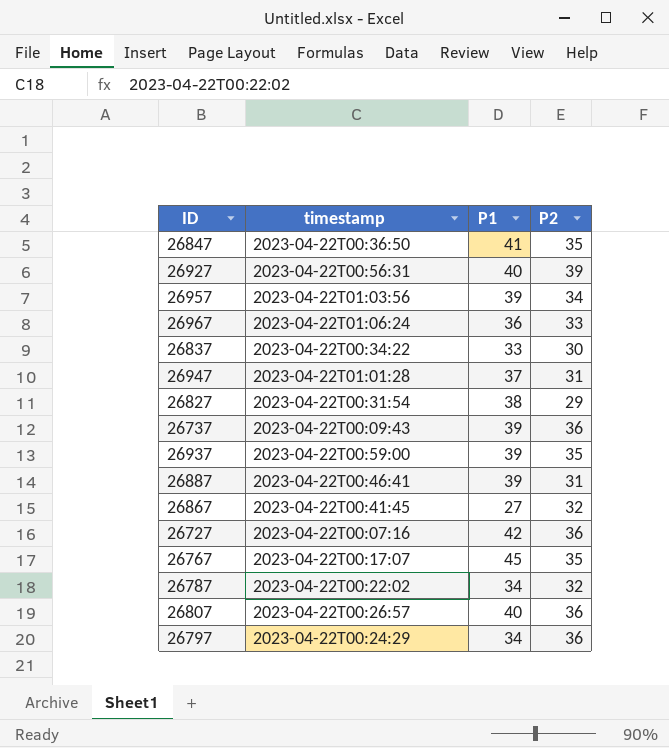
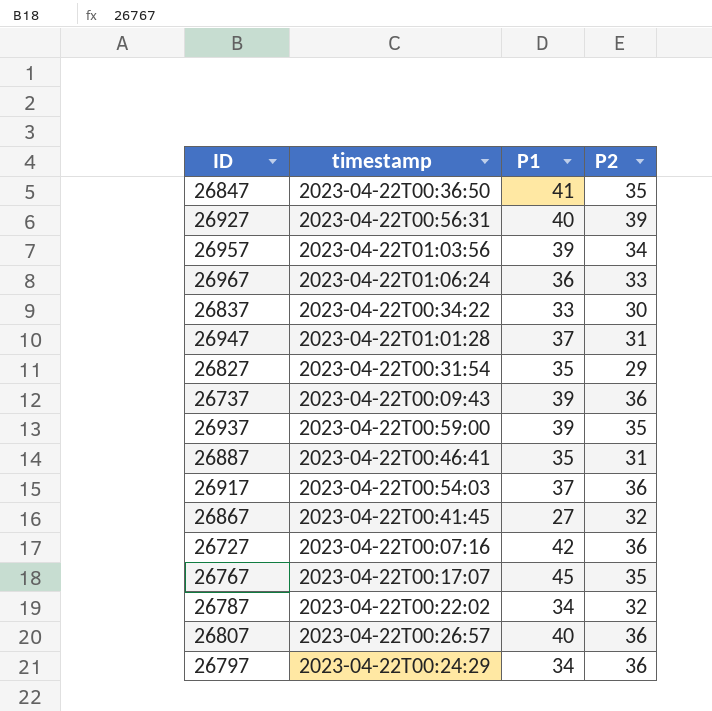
26827 | P1: 38 -> 35
26887 | P1: 39 -> 35
row 26917: none -> 2023-04-22T00:54:03 | 37 | 36

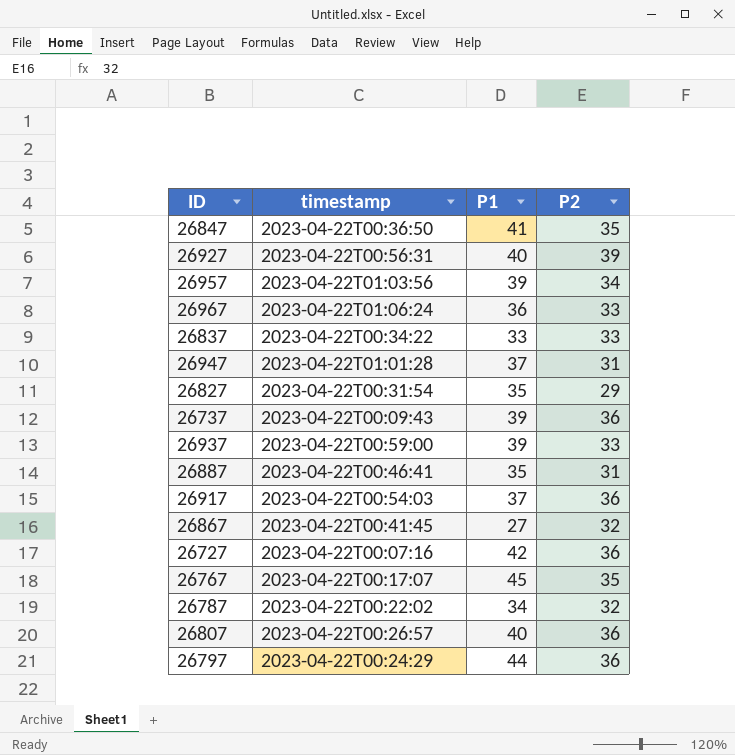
26837 | P2: 30 -> 33
26937 | P2: 35 -> 33
26797 | P1: 34 -> 44

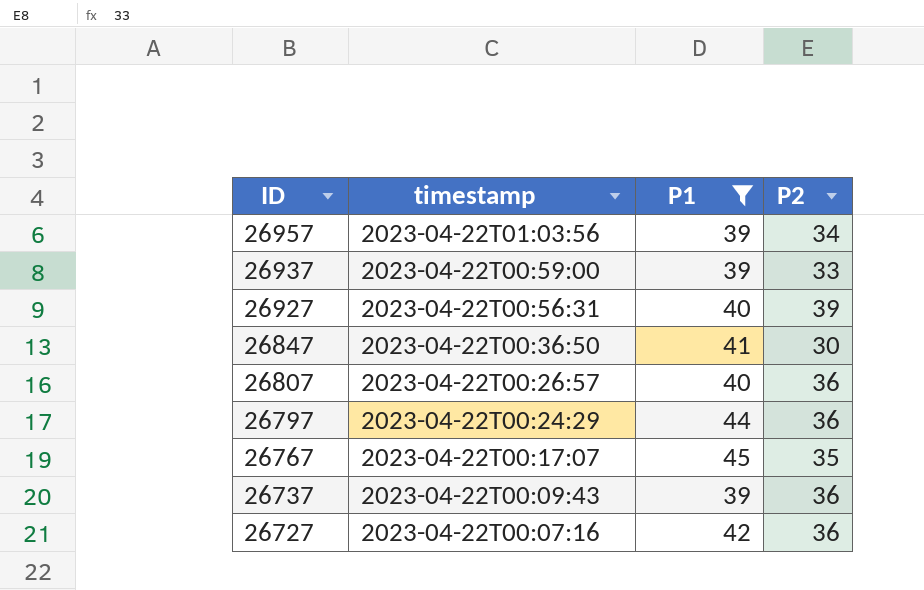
filter: none -> P1 >= 39
row order: none -> ID descending
26847 | P2: 35 -> 30

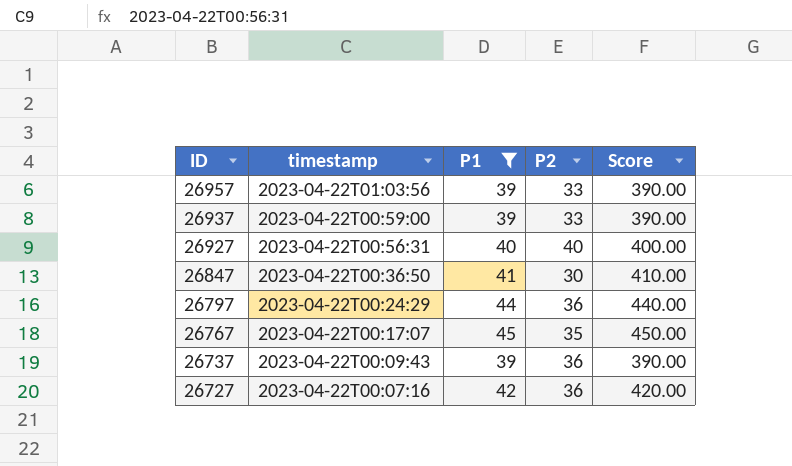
column Score | formula: none -> [P1] * 10
row 26807: 2023-04-22T00:26:57 | 40 | 36 -> none
26957 | P2: 34 -> 33
26927 | P2: 39 -> 40

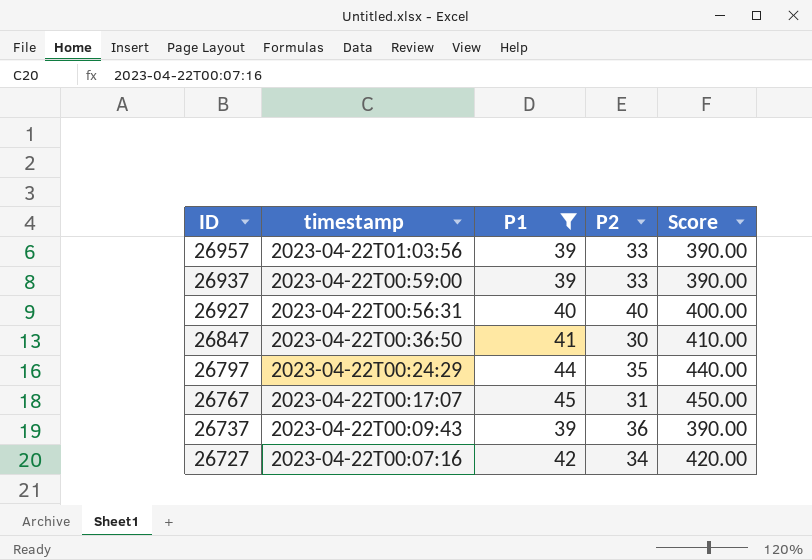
26797 | P2: 36 -> 35
26767 | P2: 35 -> 31
26727 | P2: 36 -> 34

